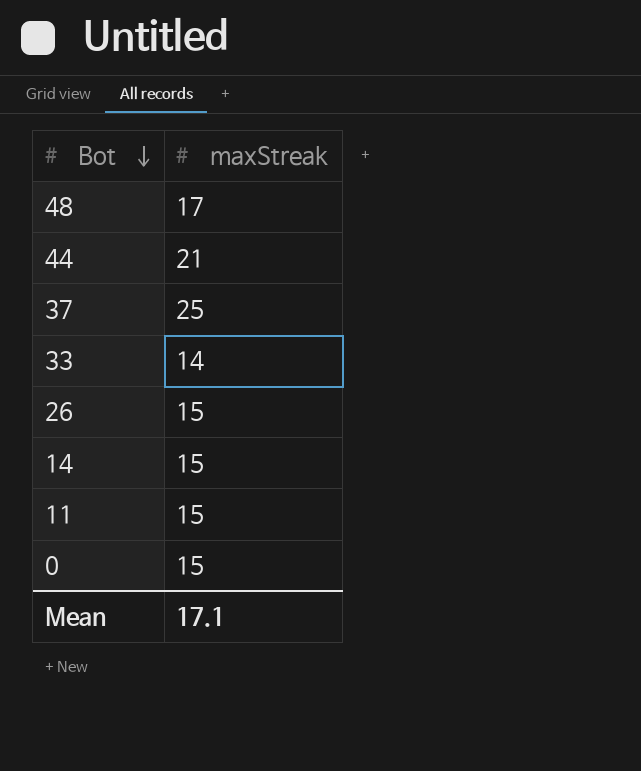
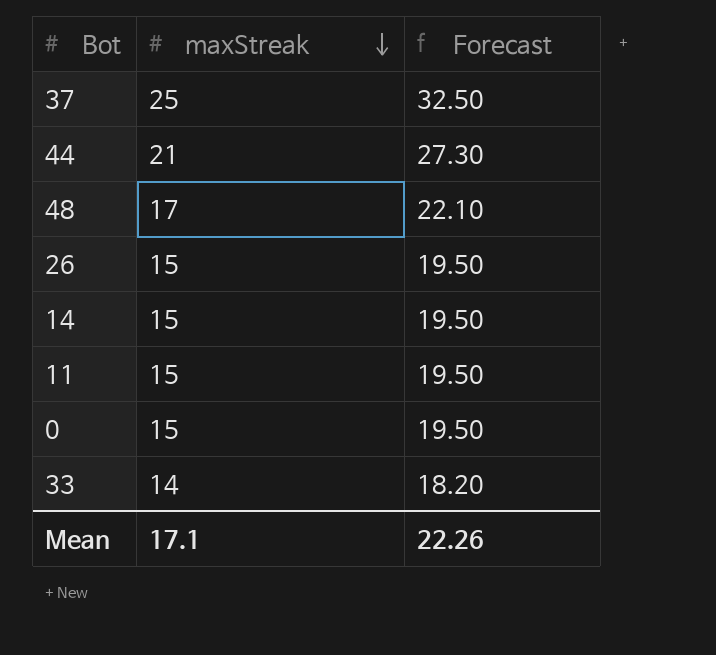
row order: Bot descending -> maxStreak descending
column Forecast | formula: none -> [maxStreak] * 1.3

